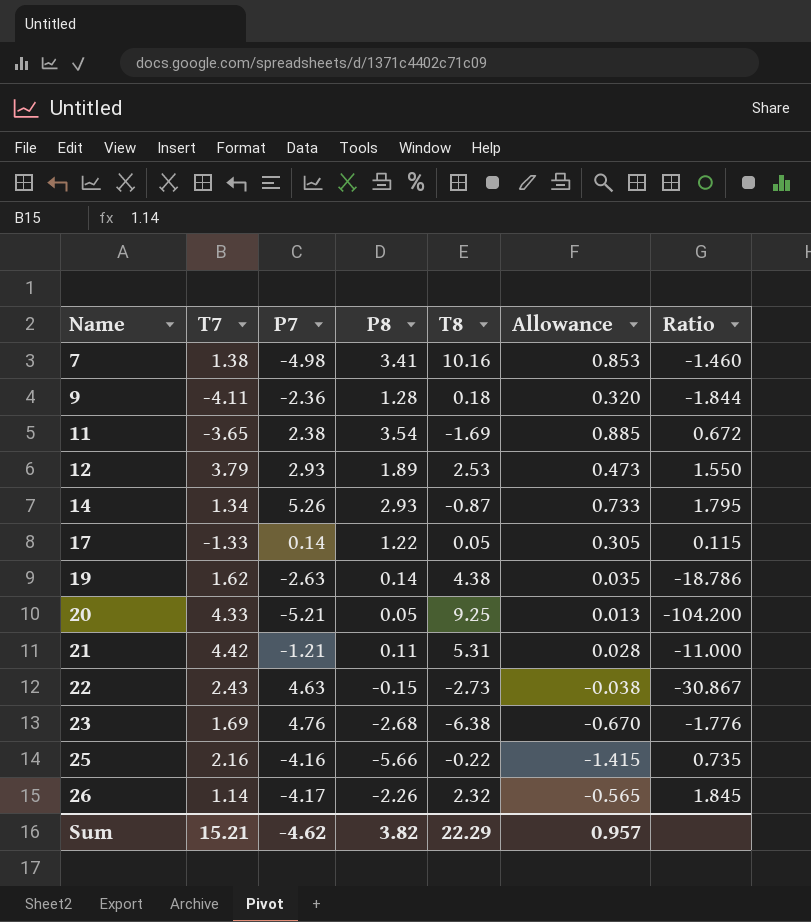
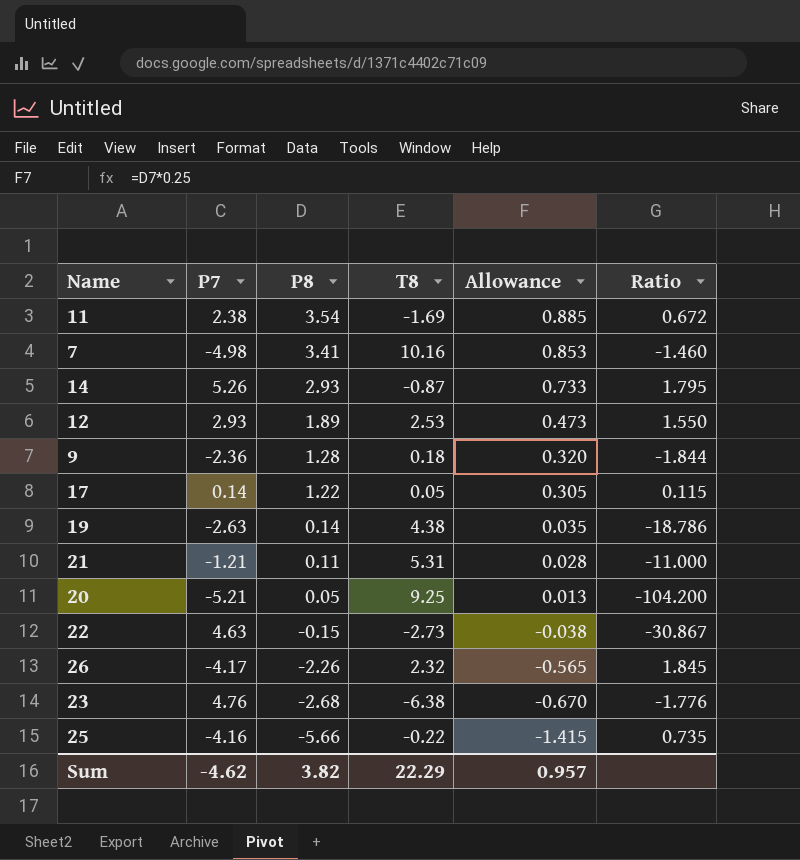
row order: Name ascending -> P8 descending
column T7 | position: 2 -> none

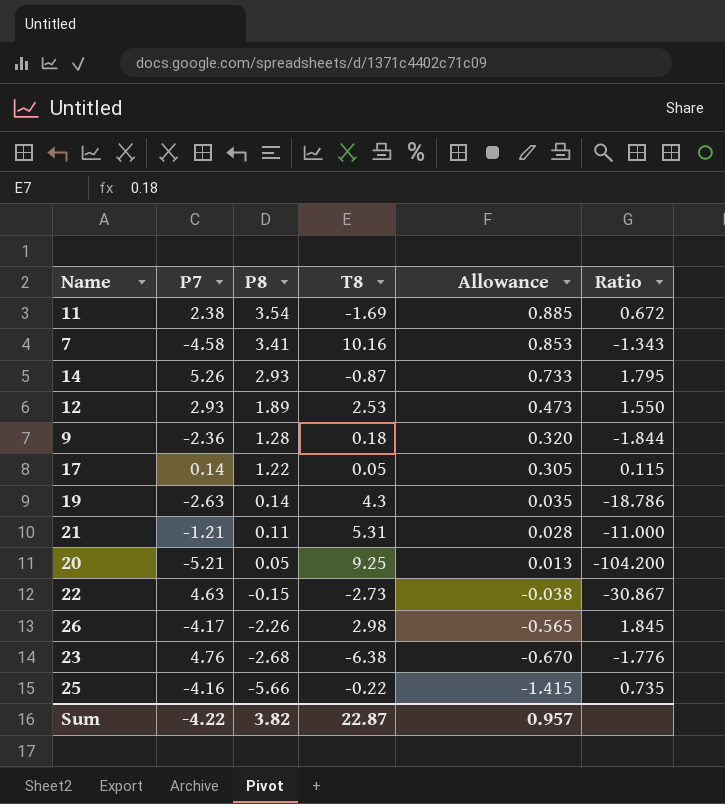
7 | P7: -4.98 -> -4.58
7 | Ratio: -1.460 -> -1.343
19 | T8: 4.38 -> 4.3
26 | T8: 2.32 -> 2.98
Sum | P7: -4.62 -> -4.22
Sum | T8: 22.29 -> 22.87

